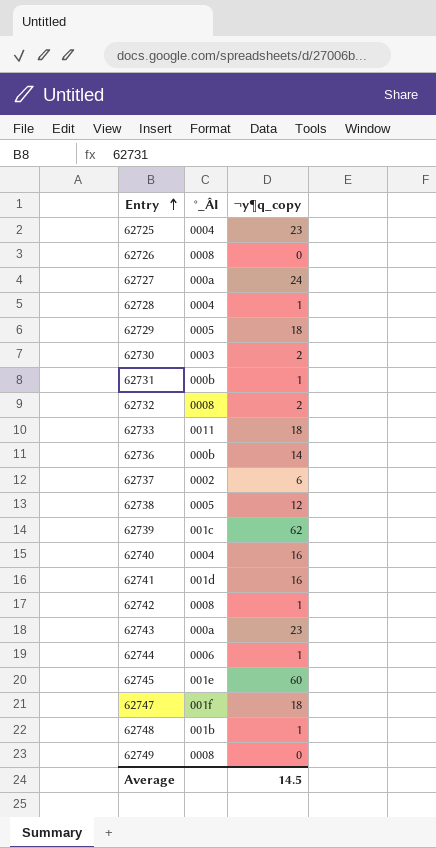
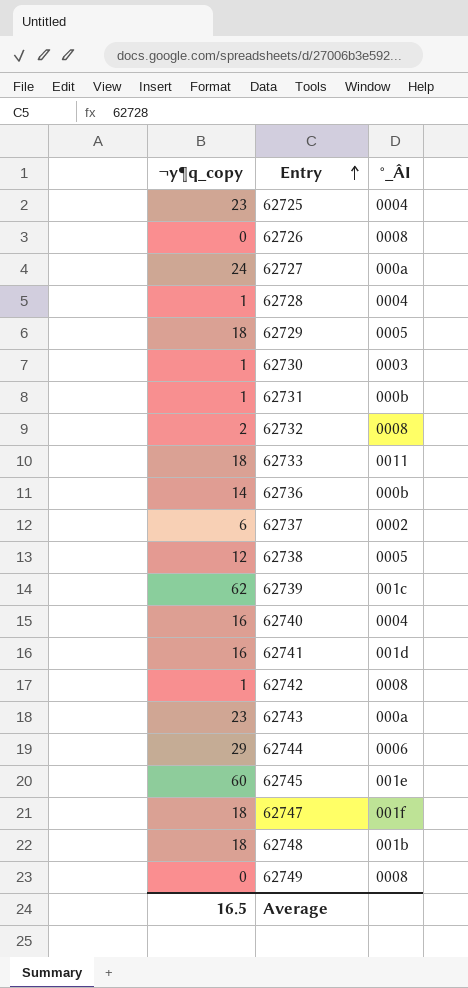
column ¬y¶q_copy | position: 3 -> 1
62730 | ¬y¶q_copy: 2 -> 1
62744 | ¬y¶q_copy: 1 -> 29
62748 | ¬y¶q_copy: 1 -> 18
Average | ¬y¶q_copy: 14.5 -> 16.5

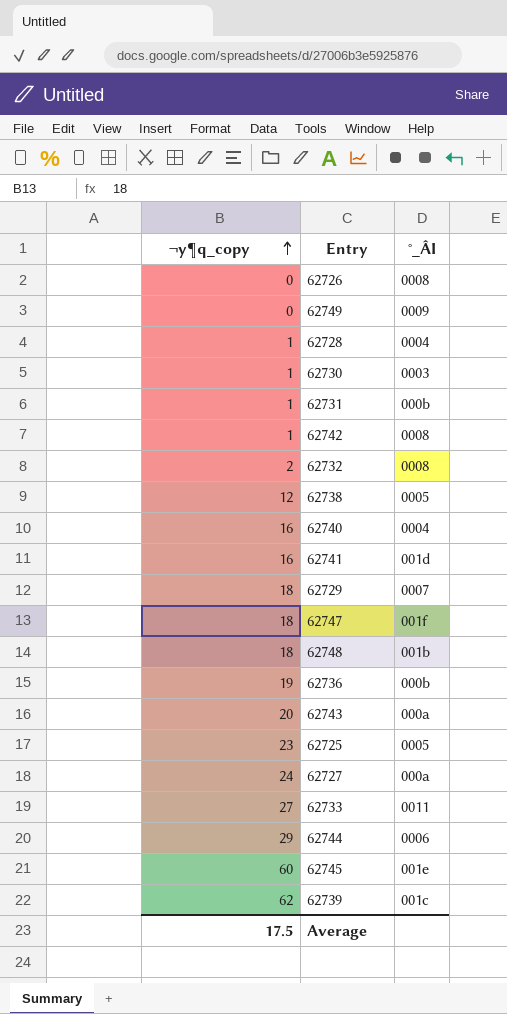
row order: Entry ascending -> ¬y¶q_copy ascending
row 62737: 6 | 0002 -> none
62749 | °_ÂI: 0008 -> 0009
62729 | °_ÂI: 0005 -> 0007
62736 | ¬y¶q_copy: 14 -> 19
62743 | ¬y¶q_copy: 23 -> 20
62725 | °_ÂI: 0004 -> 0005
62733 | ¬y¶q_copy: 18 -> 27
Average | ¬y¶q_copy: 16.5 -> 17.5

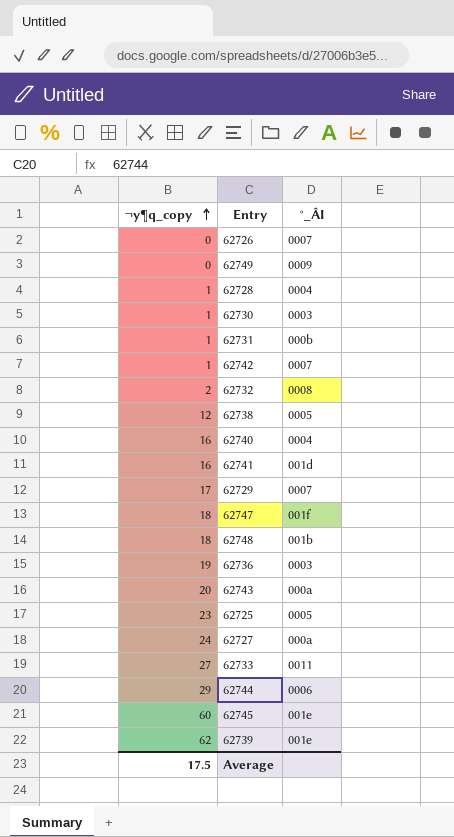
62726 | °_ÂI: 0008 -> 0007
62742 | °_ÂI: 0008 -> 0007
62729 | ¬y¶q_copy: 18 -> 17
62736 | °_ÂI: 000b -> 0003
62739 | °_ÂI: 001c -> 001e

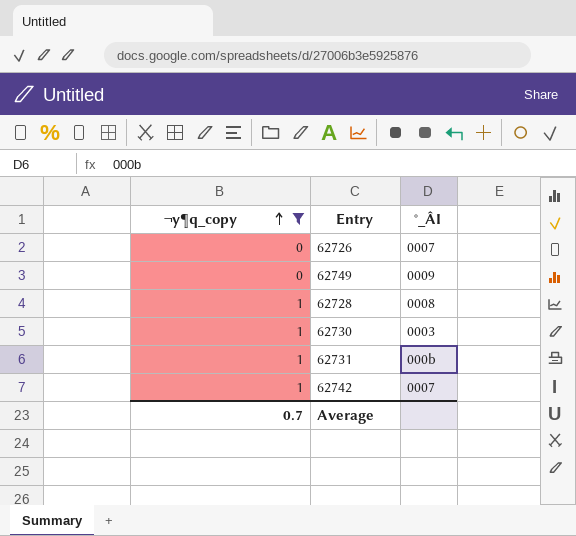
filter: none -> ¬y¶q_copy <= 1
62728 | °_ÂI: 0004 -> 0008
Average | ¬y¶q_copy: 17.5 -> 0.7

